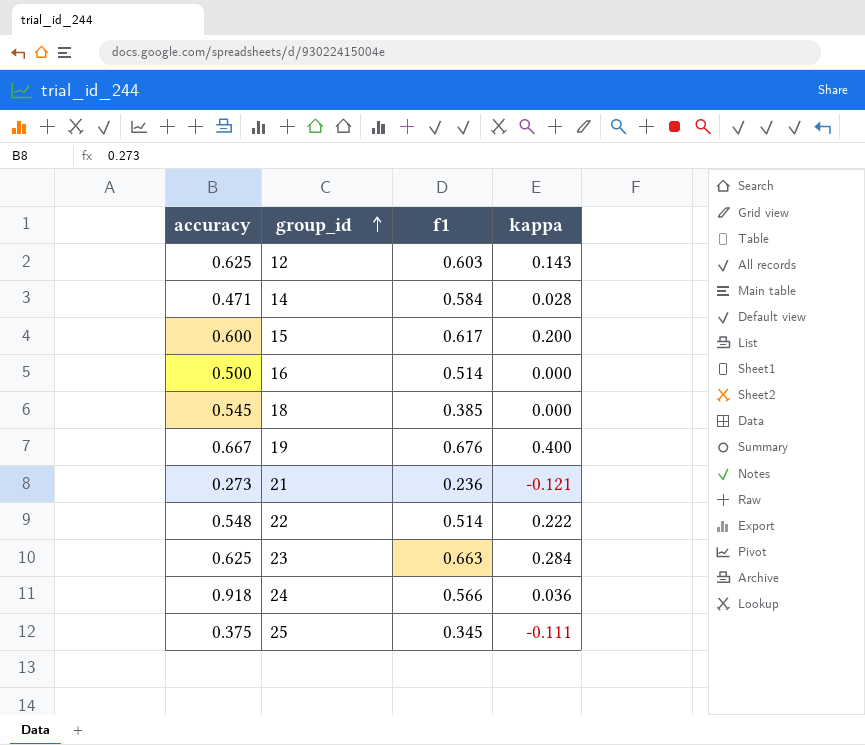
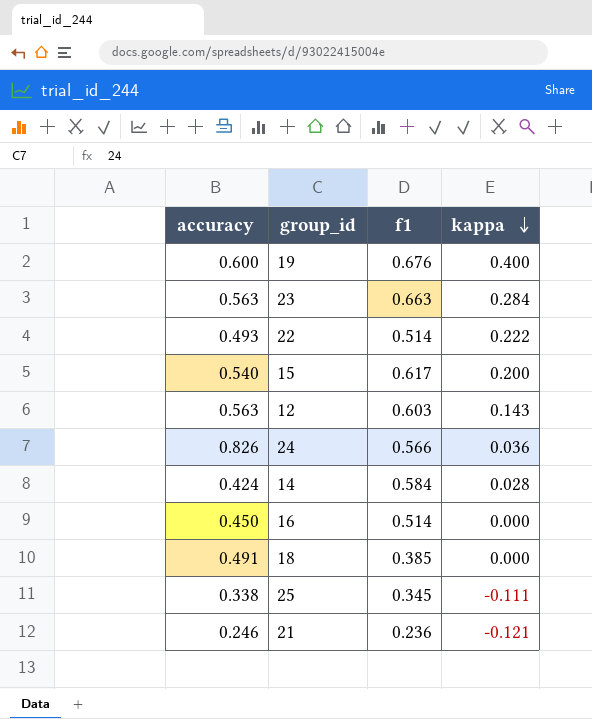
row order: group_id ascending -> kappa descending
19 | accuracy: 0.667 -> 0.600
23 | accuracy: 0.625 -> 0.563
22 | accuracy: 0.548 -> 0.493
15 | accuracy: 0.600 -> 0.540
12 | accuracy: 0.625 -> 0.563
24 | accuracy: 0.918 -> 0.826
14 | accuracy: 0.471 -> 0.424
16 | accuracy: 0.500 -> 0.450
18 | accuracy: 0.545 -> 0.491
25 | accuracy: 0.375 -> 0.338
21 | accuracy: 0.273 -> 0.246

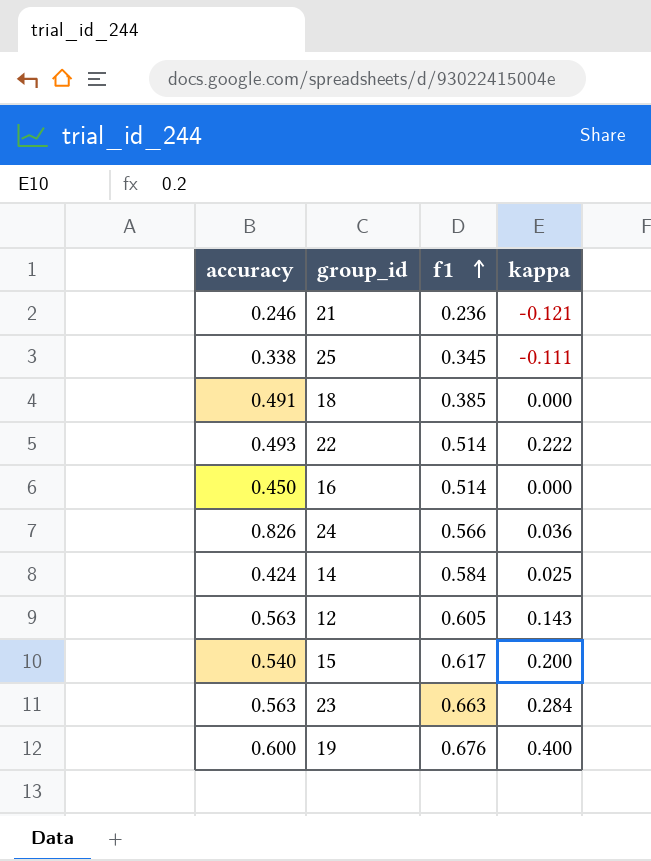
row order: kappa descending -> f1 ascending
14 | kappa: 0.028 -> 0.025
12 | f1: 0.603 -> 0.605

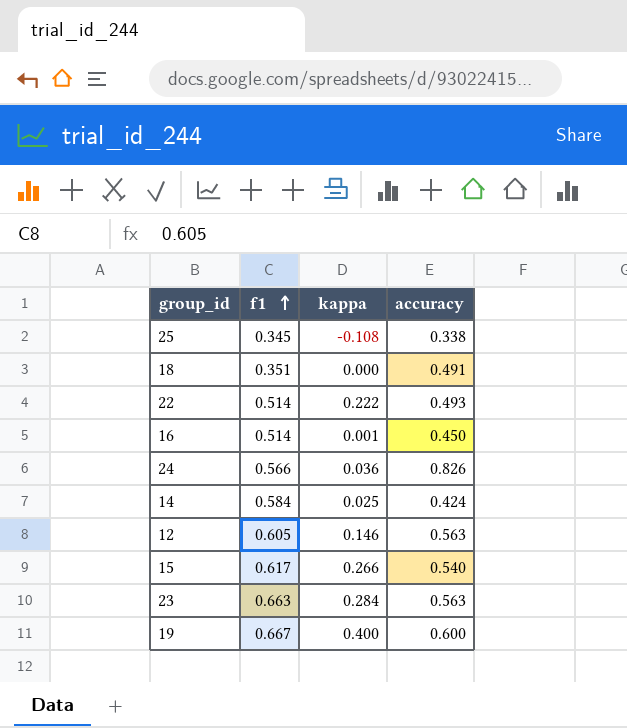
column accuracy | position: 1 -> 4
row 21: 0.246 | 0.236 | -0.121 -> none
25 | kappa: -0.111 -> -0.108
18 | f1: 0.385 -> 0.351
16 | kappa: 0.000 -> 0.001
12 | kappa: 0.143 -> 0.146
15 | kappa: 0.200 -> 0.266
19 | f1: 0.676 -> 0.667

